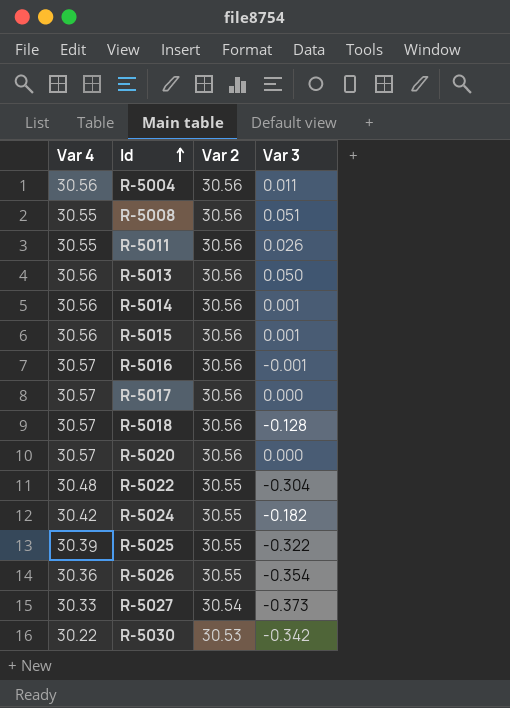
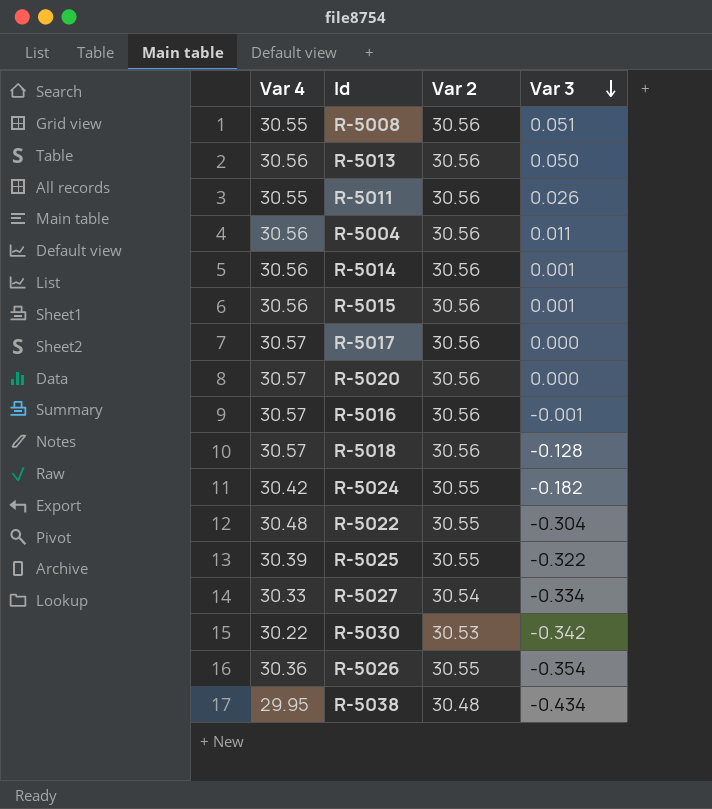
row order: Id ascending -> Var 3 descending
R-5027 | Var 3: -0.373 -> -0.334
row R-5038: none -> 29.95 | 30.48 | -0.434

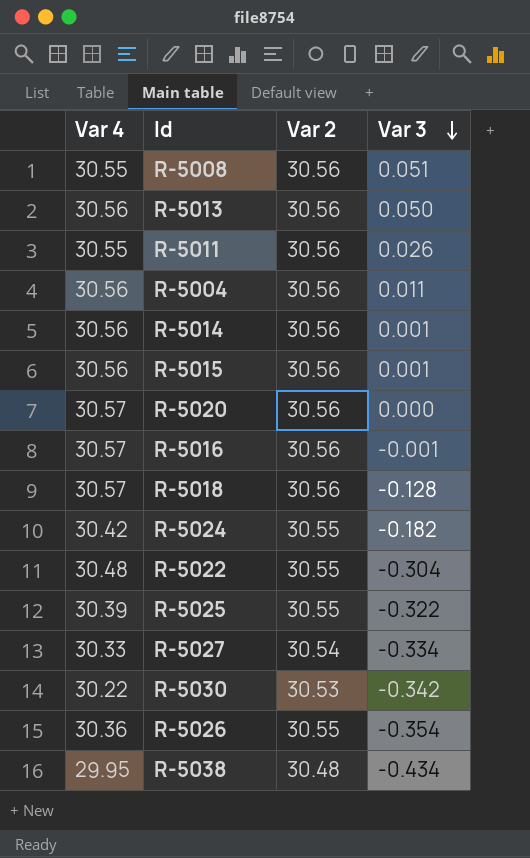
row R-5017: 30.57 | 30.56 | 0.000 -> none

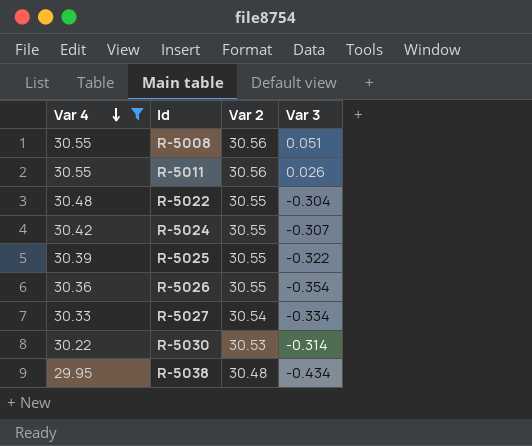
filter: none -> Var 4 <= 30.55
row order: Var 3 descending -> Var 4 descending
R-5024 | Var 3: -0.182 -> -0.307
R-5030 | Var 3: -0.342 -> -0.314

